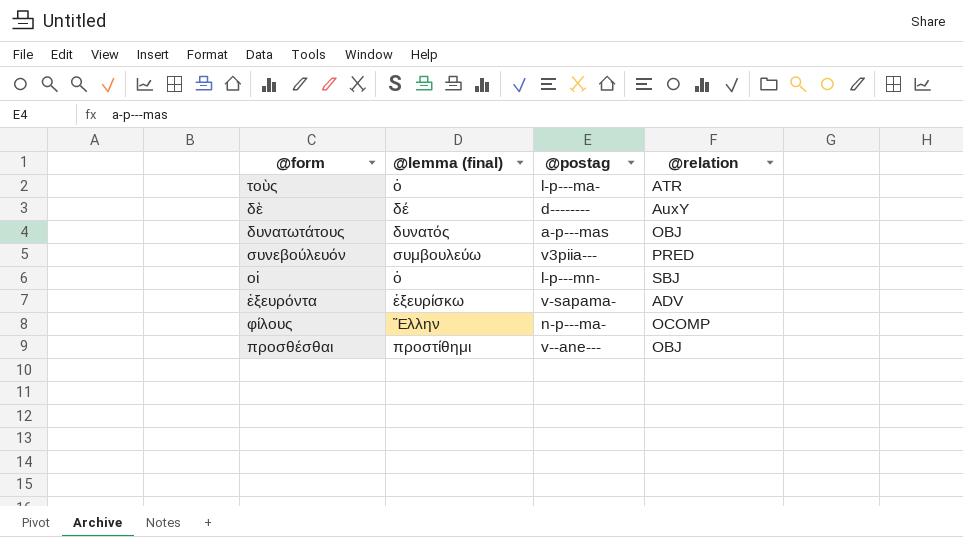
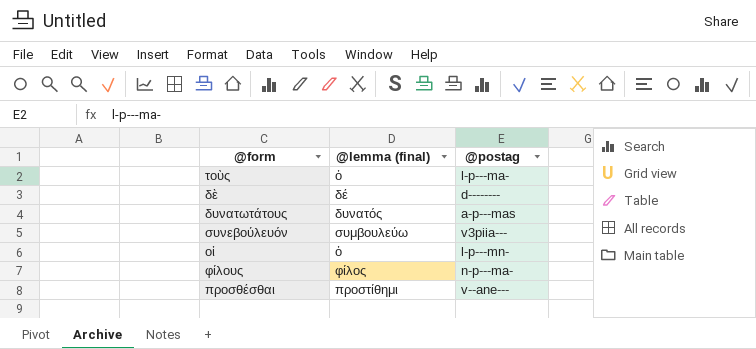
column @relation | position: 4 -> none
row ἐξευρόντα: ἐξευρίσκω | v-sapama- | ADV -> none
φίλους | @lemma (final): Ἕλλην -> φίλος

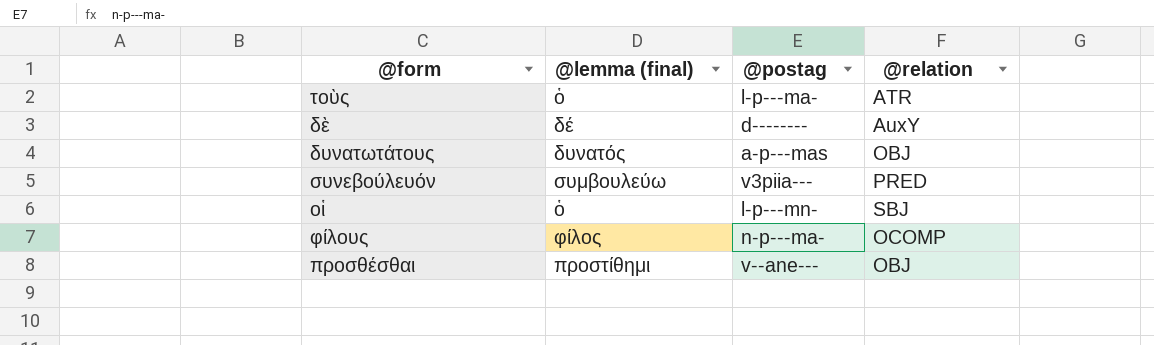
column @relation | position: none -> 4

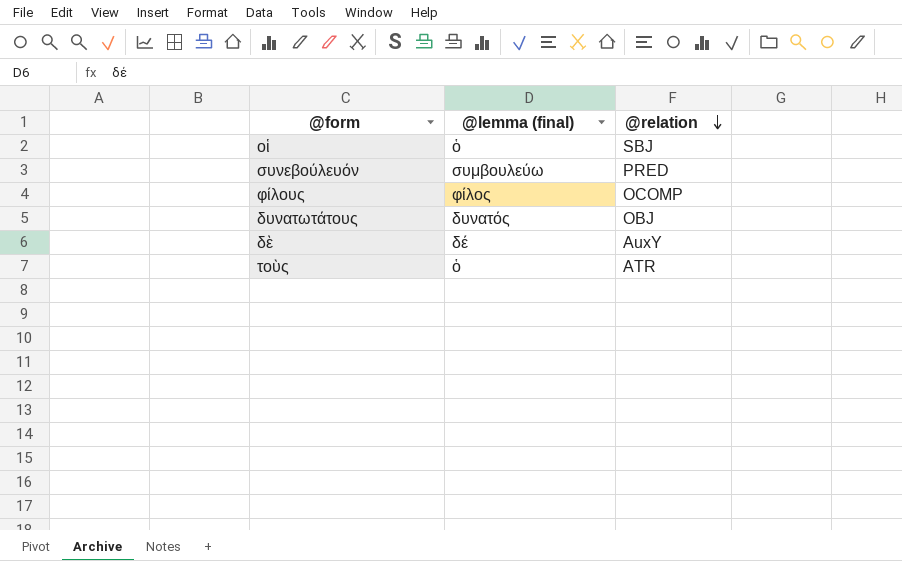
row order: none -> @relation descending
column @postag | position: 3 -> none
row προσθέσθαι: προστίθημι | v--ane--- | OBJ -> none

